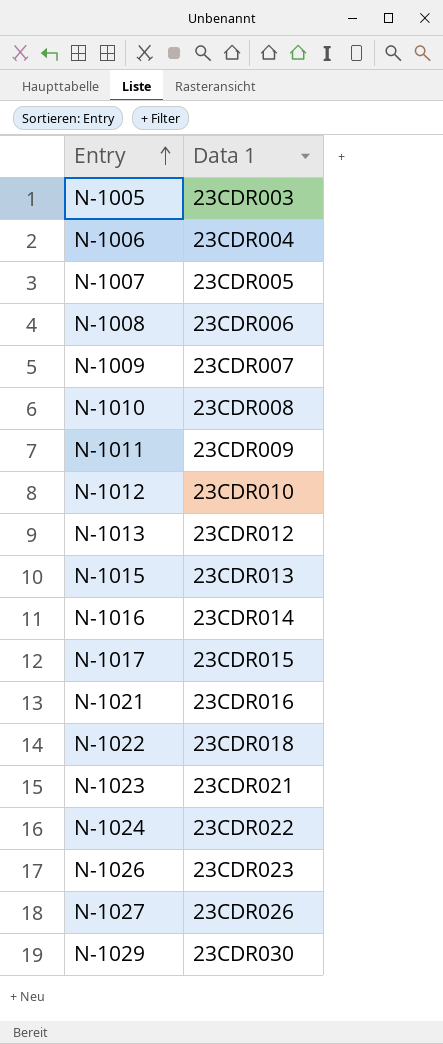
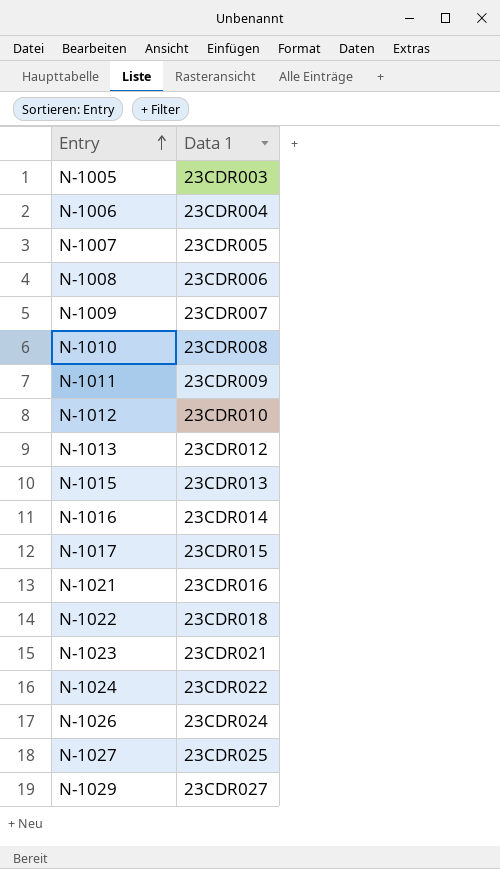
N-1026 | Data 1: 23CDR023 -> 23CDR024
N-1027 | Data 1: 23CDR026 -> 23CDR025
N-1029 | Data 1: 23CDR030 -> 23CDR027

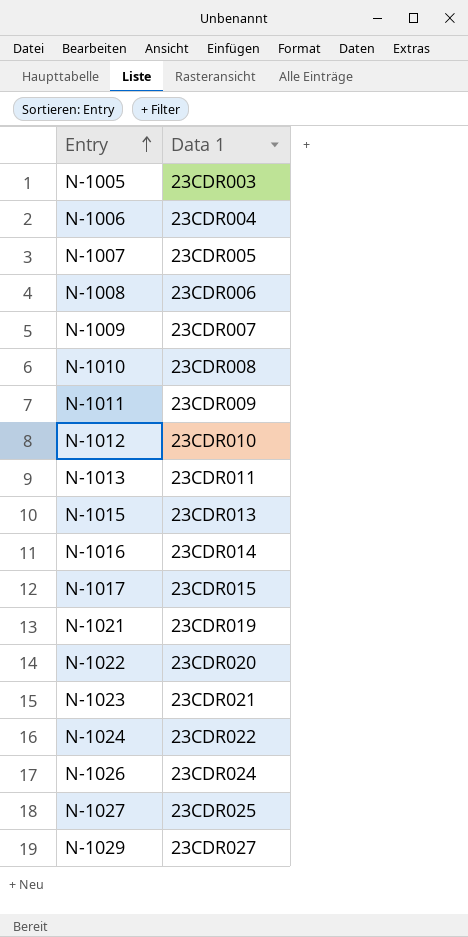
N-1013 | Data 1: 23CDR012 -> 23CDR011
N-1021 | Data 1: 23CDR016 -> 23CDR019
N-1022 | Data 1: 23CDR018 -> 23CDR020

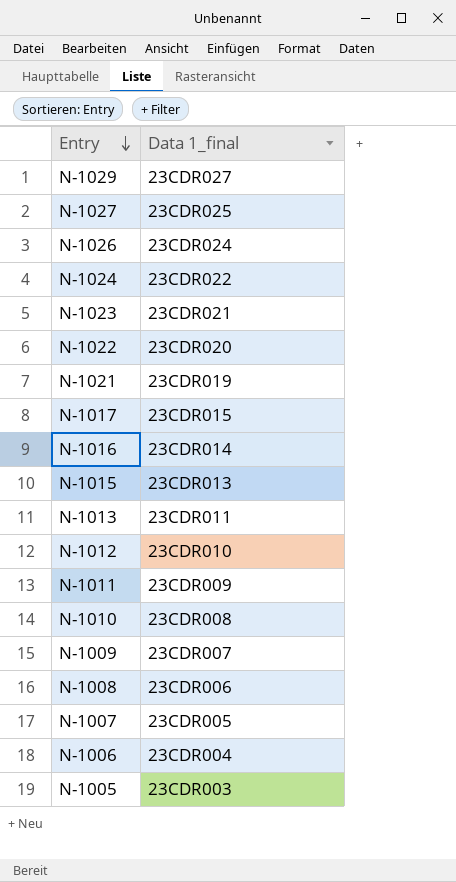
row order: Entry ascending -> Entry descending
column name: Data 1 -> Data 1_final

